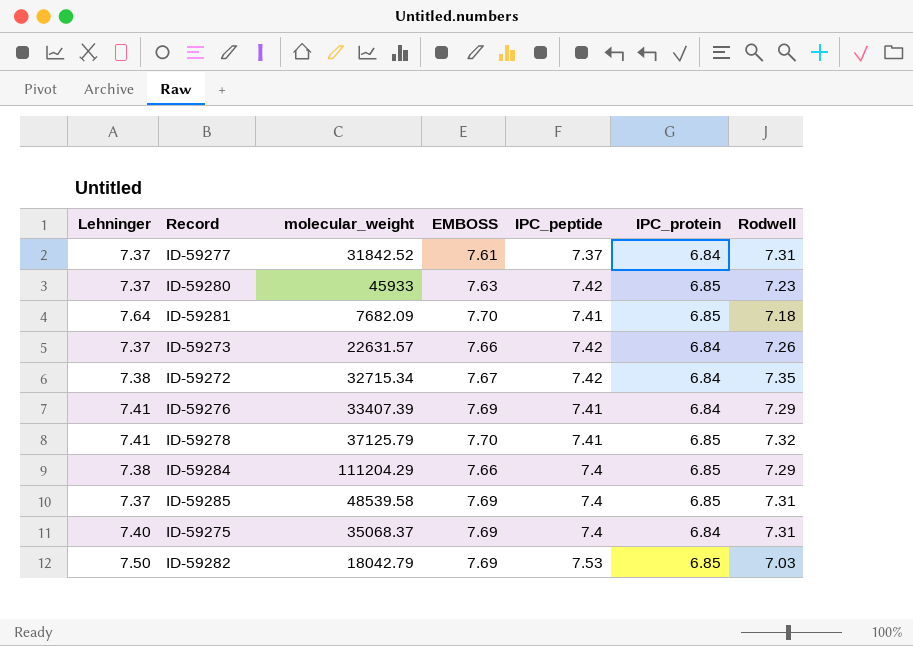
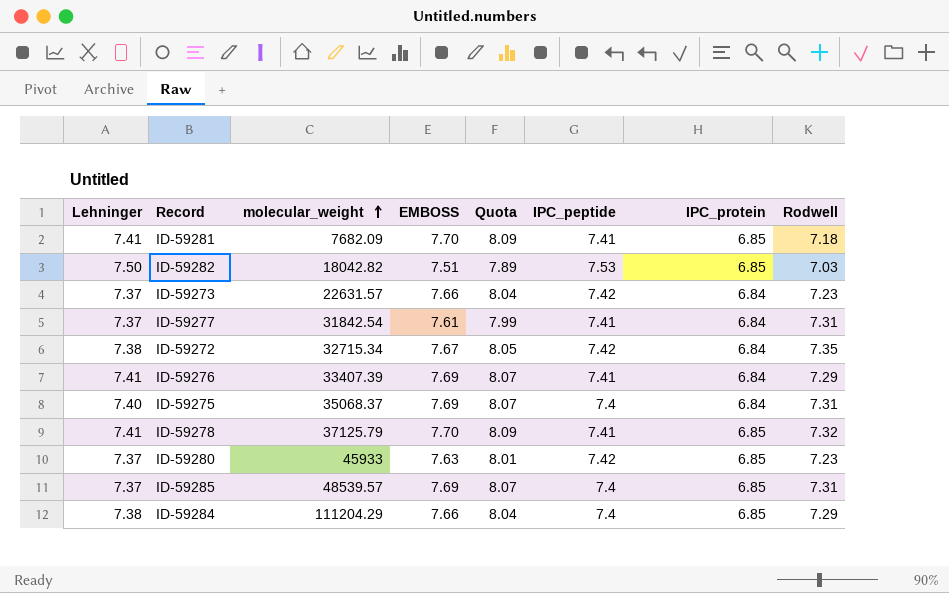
row order: none -> molecular_weight ascending
column Quota | formula: none -> [EMBOSS] * 1.05
ID-59281 | Lehninger: 7.64 -> 7.41
ID-59282 | molecular_weight: 18042.79 -> 18042.82
ID-59282 | EMBOSS: 7.69 -> 7.51
ID-59273 | Rodwell: 7.26 -> 7.23
ID-59277 | molecular_weight: 31842.52 -> 31842.54
ID-59277 | IPC_peptide: 7.37 -> 7.41
ID-59285 | molecular_weight: 48539.58 -> 48539.57

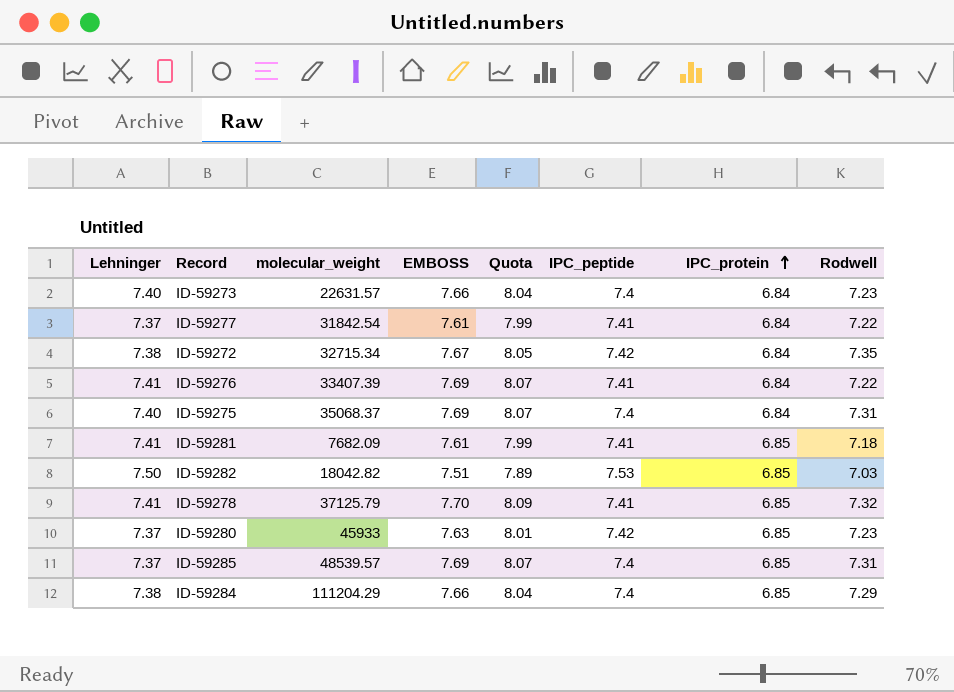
row order: molecular_weight ascending -> IPC_protein ascending
ID-59273 | Lehninger: 7.37 -> 7.40
ID-59273 | IPC_peptide: 7.42 -> 7.4
ID-59277 | Rodwell: 7.31 -> 7.22
ID-59276 | Rodwell: 7.29 -> 7.22
ID-59281 | EMBOSS: 7.70 -> 7.61
ID-59281 | Quota: 8.09 -> 7.99

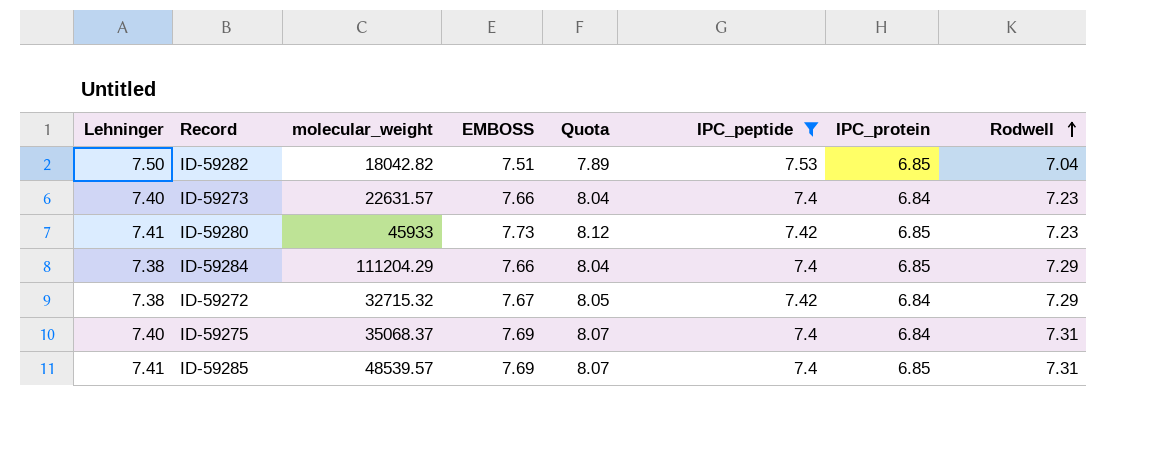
filter: none -> IPC_peptide != 7.41
row order: IPC_protein ascending -> Rodwell ascending
ID-59282 | Rodwell: 7.03 -> 7.04
ID-59280 | Lehninger: 7.37 -> 7.41
ID-59280 | EMBOSS: 7.63 -> 7.73
ID-59280 | Quota: 8.01 -> 8.12
ID-59272 | molecular_weight: 32715.34 -> 32715.32
ID-59272 | Rodwell: 7.35 -> 7.29
ID-59285 | Lehninger: 7.37 -> 7.41

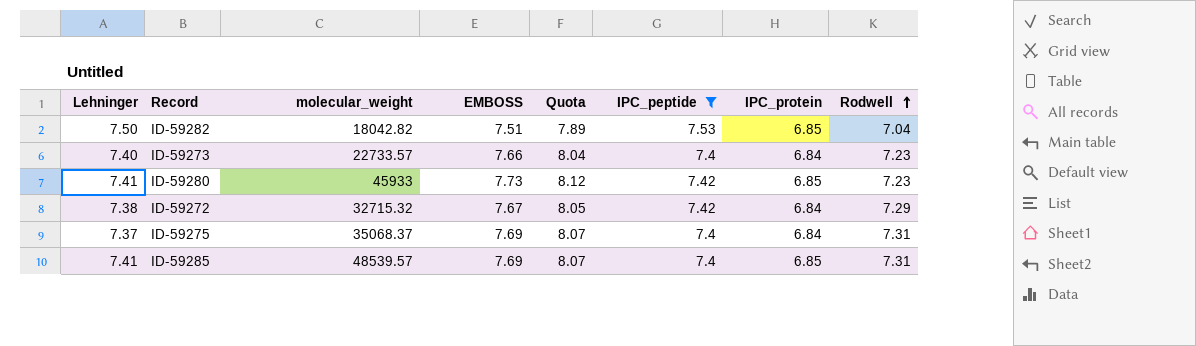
row ID-59284: 7.38 | 111204.29 | 7.66 | 8.04 | 7.4 | 6.85 | 7.29 -> none
ID-59273 | molecular_weight: 22631.57 -> 22733.57
ID-59275 | Lehninger: 7.40 -> 7.37

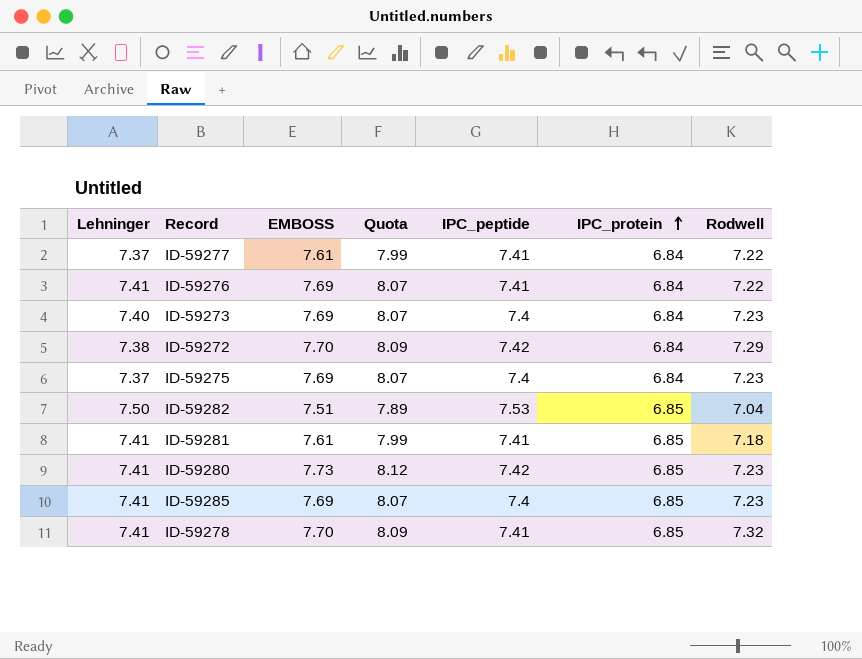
filter: IPC_peptide != 7.41 -> none
row order: Rodwell ascending -> IPC_protein ascending
column molecular_weight | position: 3 -> none
ID-59273 | EMBOSS: 7.66 -> 7.69
ID-59273 | Quota: 8.04 -> 8.07
ID-59272 | EMBOSS: 7.67 -> 7.70
ID-59272 | Quota: 8.05 -> 8.09
ID-59275 | Rodwell: 7.31 -> 7.23
ID-59285 | Rodwell: 7.31 -> 7.23

